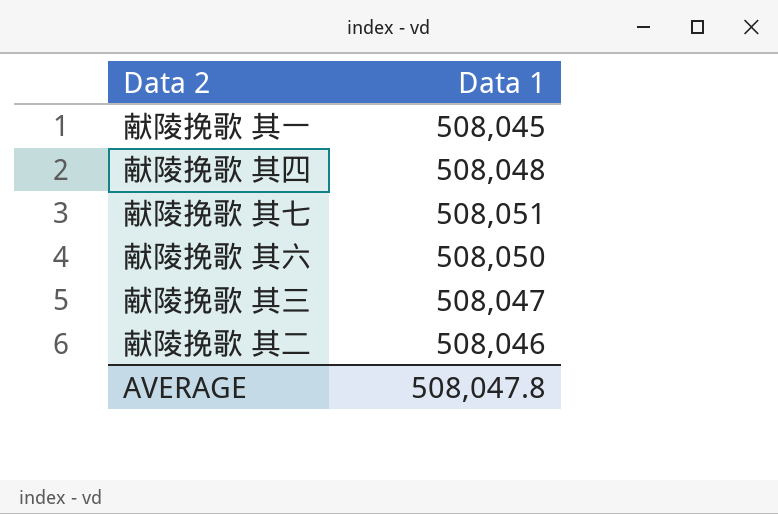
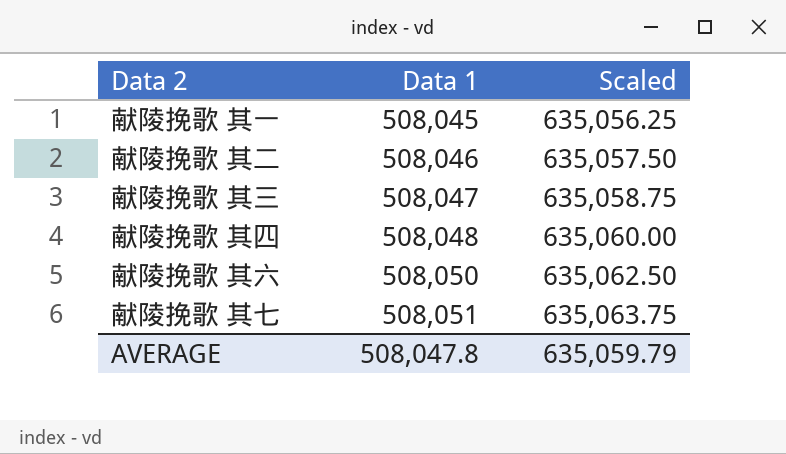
row order: none -> Data 1 ascending
column Scaled | formula: none -> [Data 1] * 1.25

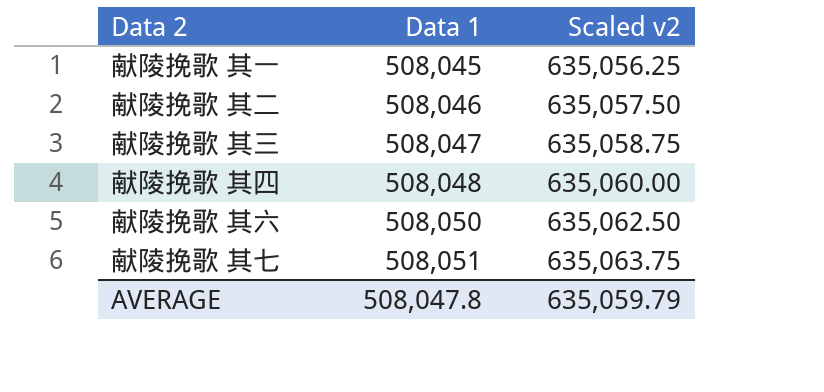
column name: Scaled -> Scaled v2

